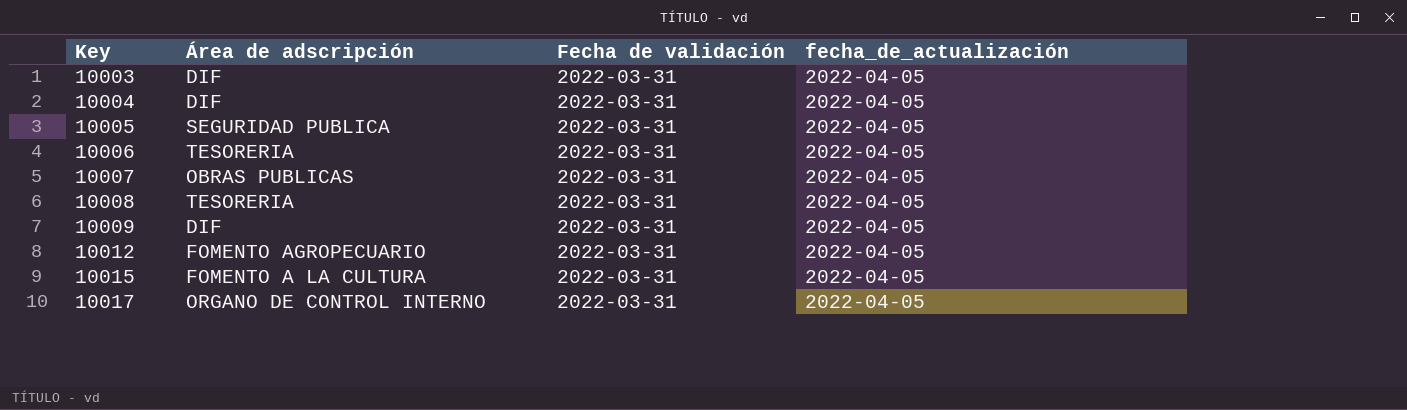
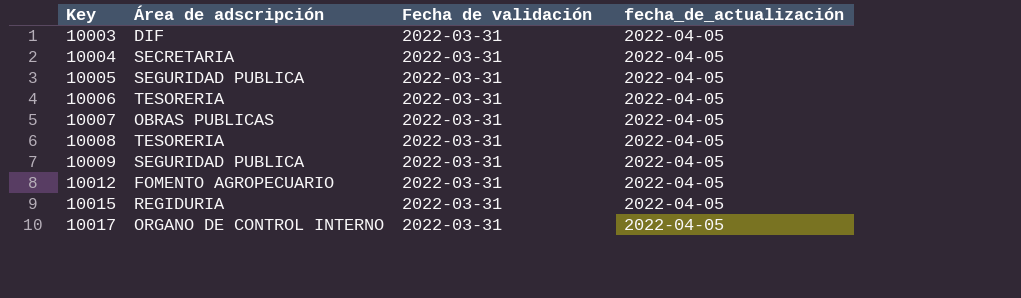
10004 | Área de adscripción: DIF -> SECRETARIA
10009 | Área de adscripción: DIF -> SEGURIDAD PUBLICA
10015 | Área de adscripción: FOMENTO A LA CULTURA -> REGIDURIA

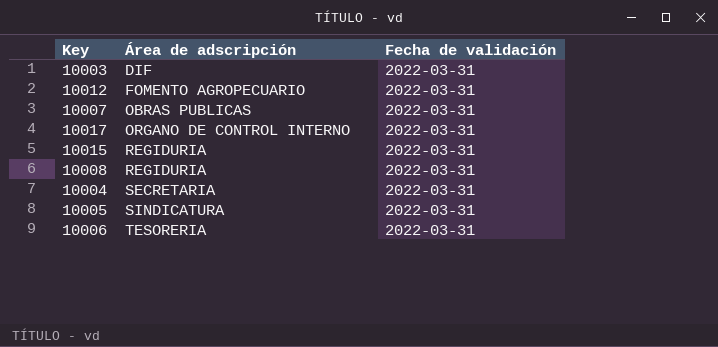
row order: Key ascending -> Área de adscripción ascending
column fecha_de_actualización | position: 4 -> none
row 10009: SEGURIDAD PUBLICA | 2022-03-31 | 2022-04-05 -> none
10008 | Área de adscripción: TESORERIA -> REGIDURIA
10005 | Área de adscripción: SEGURIDAD PUBLICA -> SINDICATURA

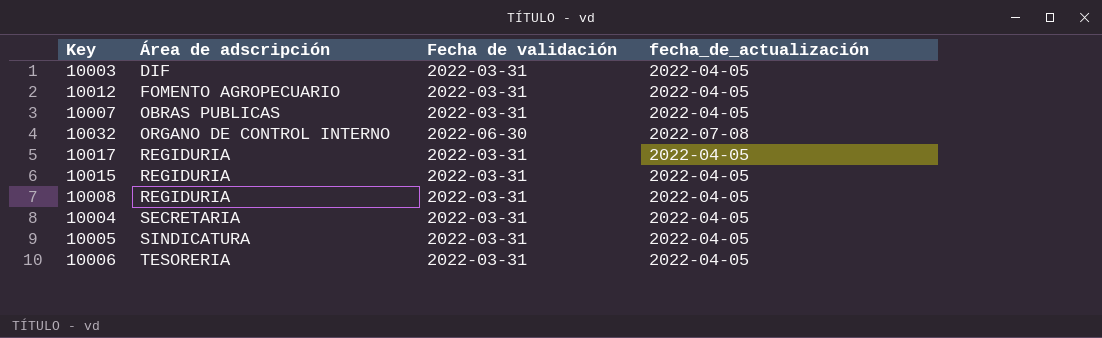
column fecha_de_actualización | position: none -> 4
row 10032: none -> ORGANO DE CONTROL INTERNO | 2022-06-30 | 2022-07-08
10017 | Área de adscripción: ORGANO DE CONTROL INTERNO -> REGIDURIA

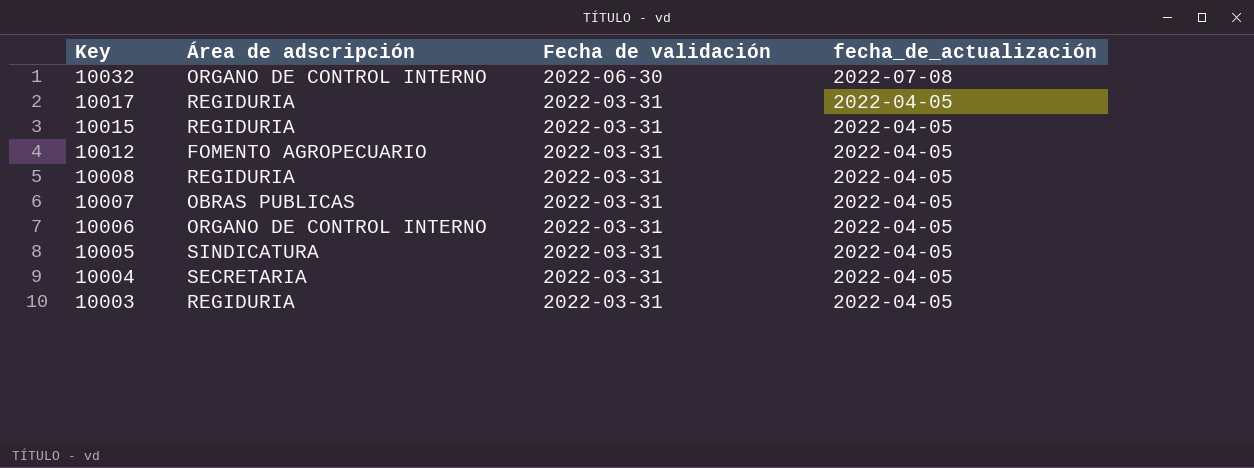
row order: Área de adscripción ascending -> Key descending
10006 | Área de adscripción: TESORERIA -> ORGANO DE CONTROL INTERNO
10003 | Área de adscripción: DIF -> REGIDURIA

